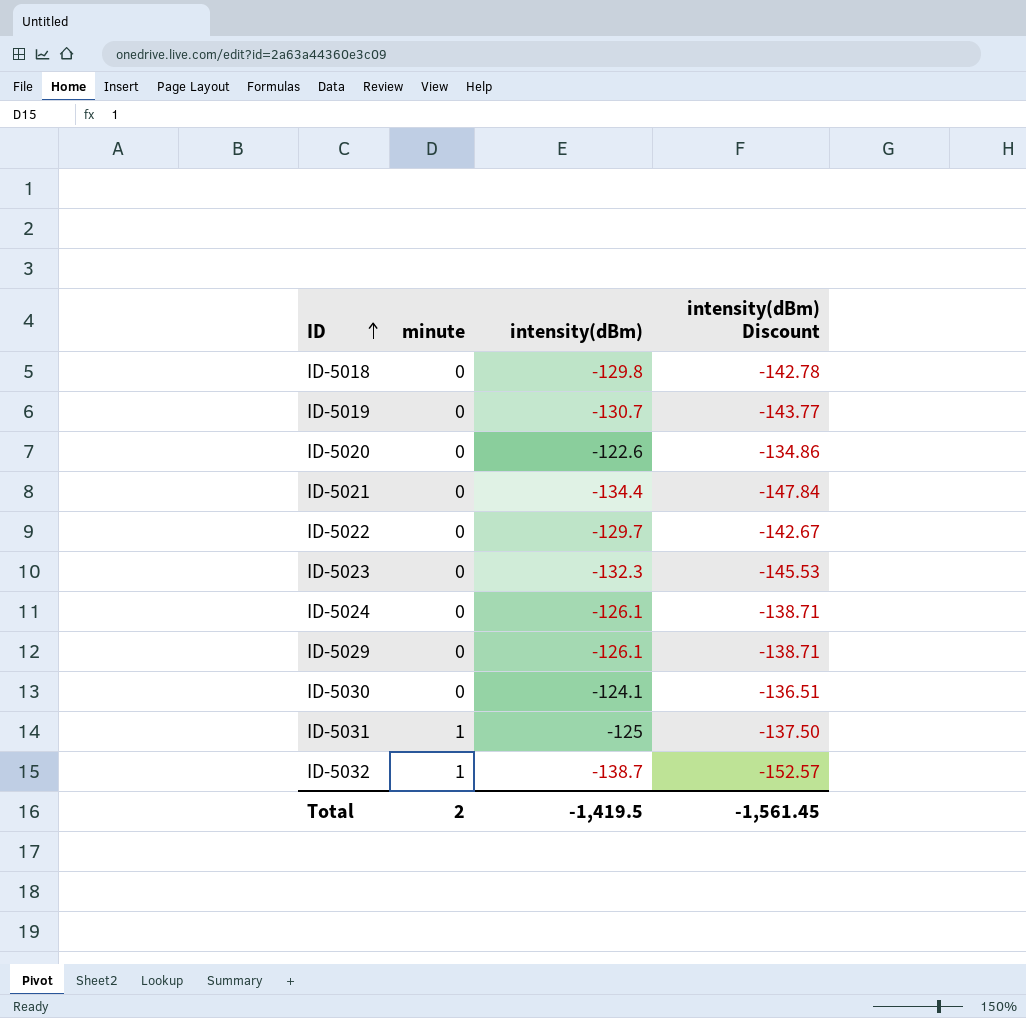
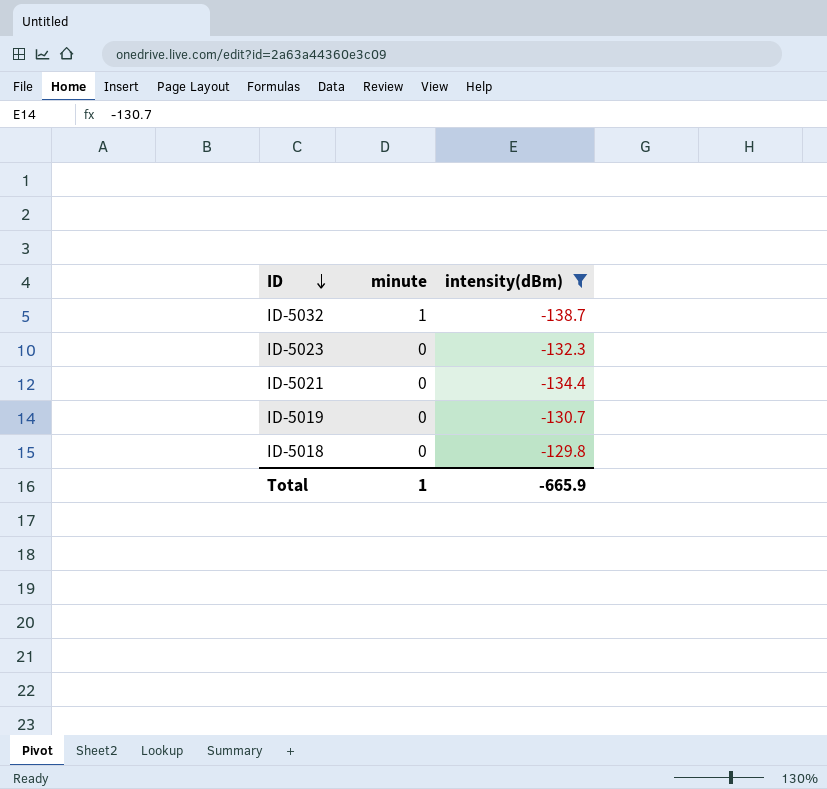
filter: none -> intensity(dBm) <= -129.8
row order: ID ascending -> ID descending
column intensity(dBm) Discount | formula: [intensity(dBm)] * 1.1 -> none
Total | minute: 2 -> 1
Total | intensity(dBm): -1,419.5 -> -665.9

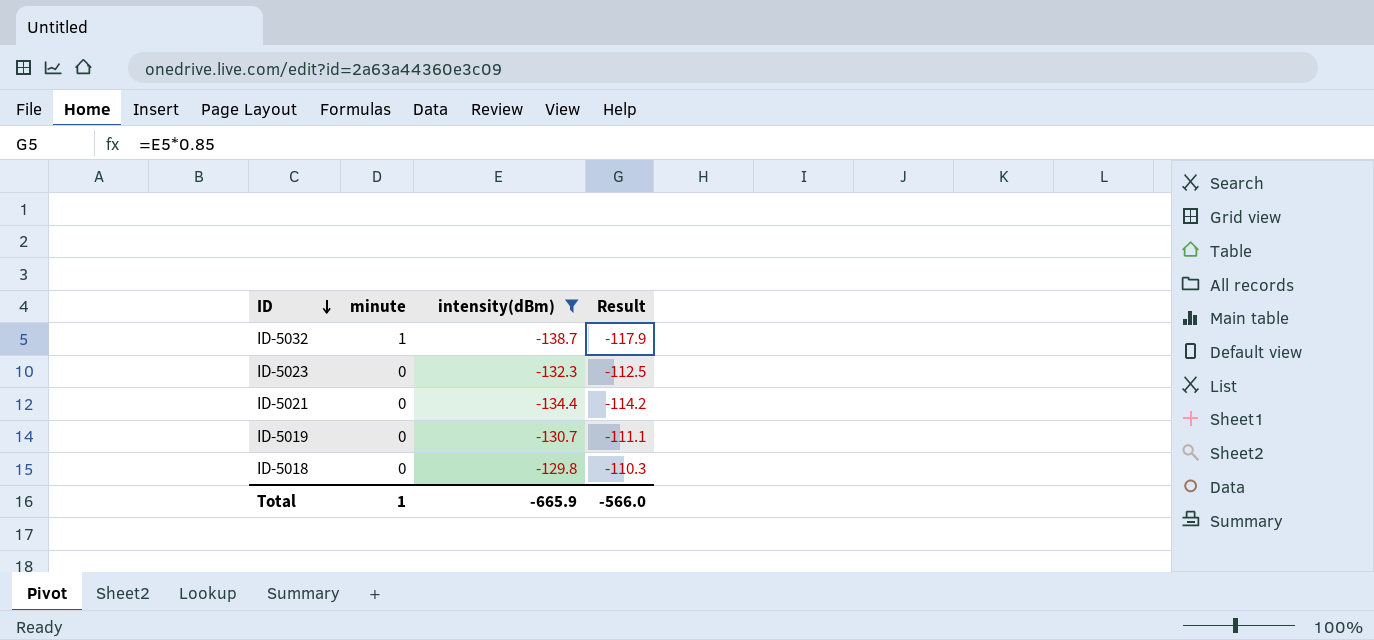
column Result | formula: none -> [intensity(dBm)] * 0.85

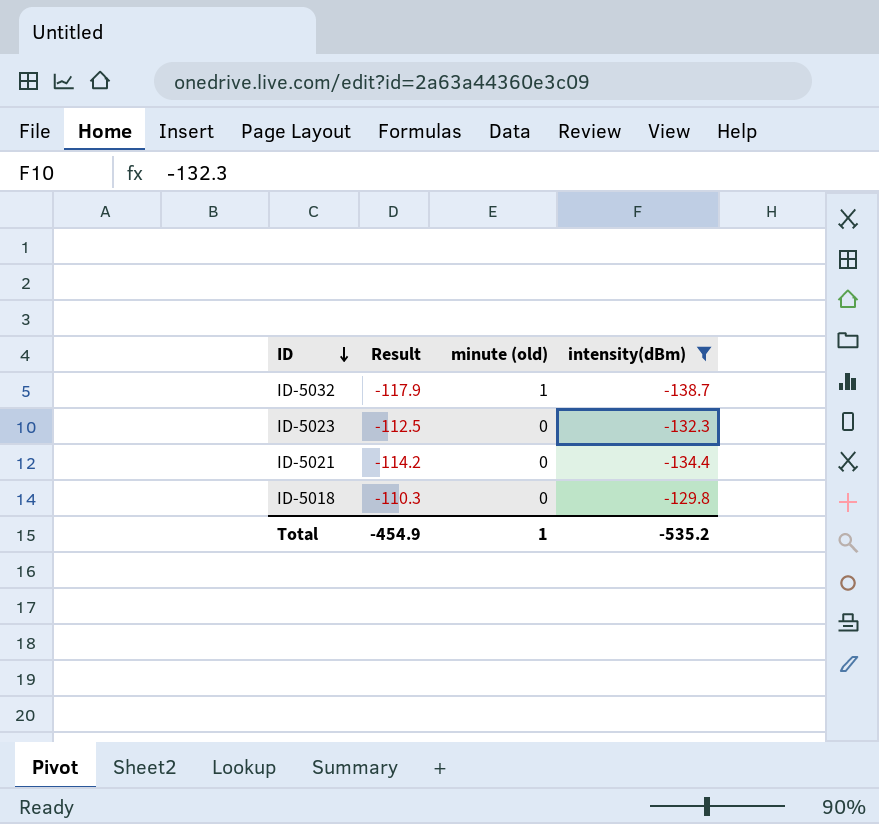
column Result | position: 4 -> 2
column name: minute -> minute (old)
row ID-5019: 0 | -130.7 | -111.1 -> none
Total | Result: -566.0 -> -454.9
Total | intensity(dBm): -665.9 -> -535.2

